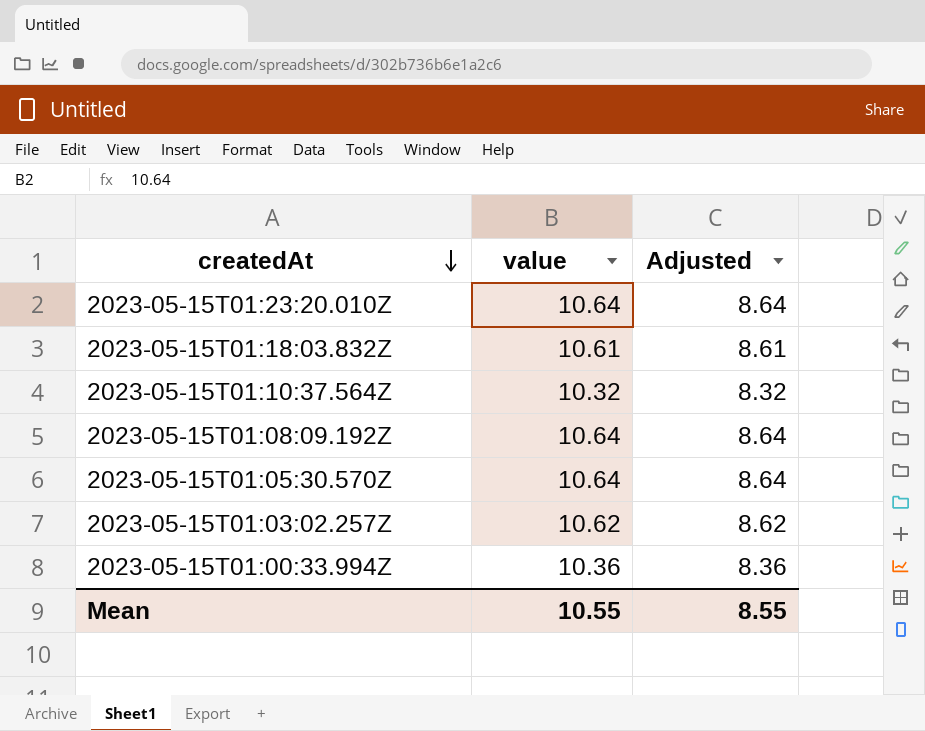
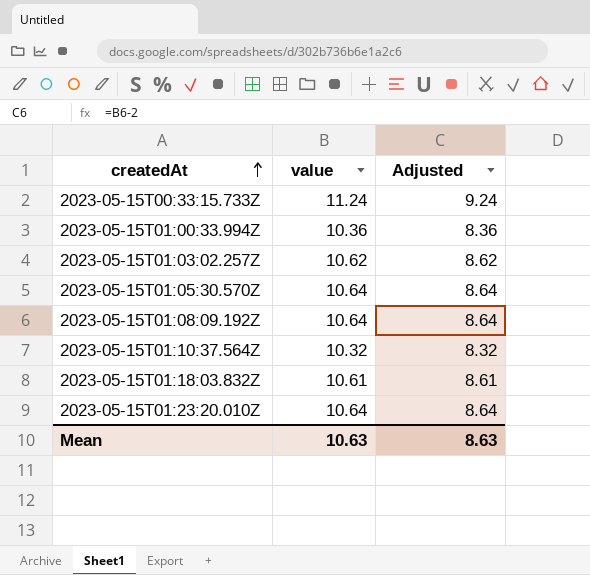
row order: createdAt descending -> createdAt ascending
row 2023-05-15T00:33:15.733Z: none -> 11.24 | 9.24
Mean | value: 10.55 -> 10.63
Mean | Adjusted: 8.55 -> 8.63

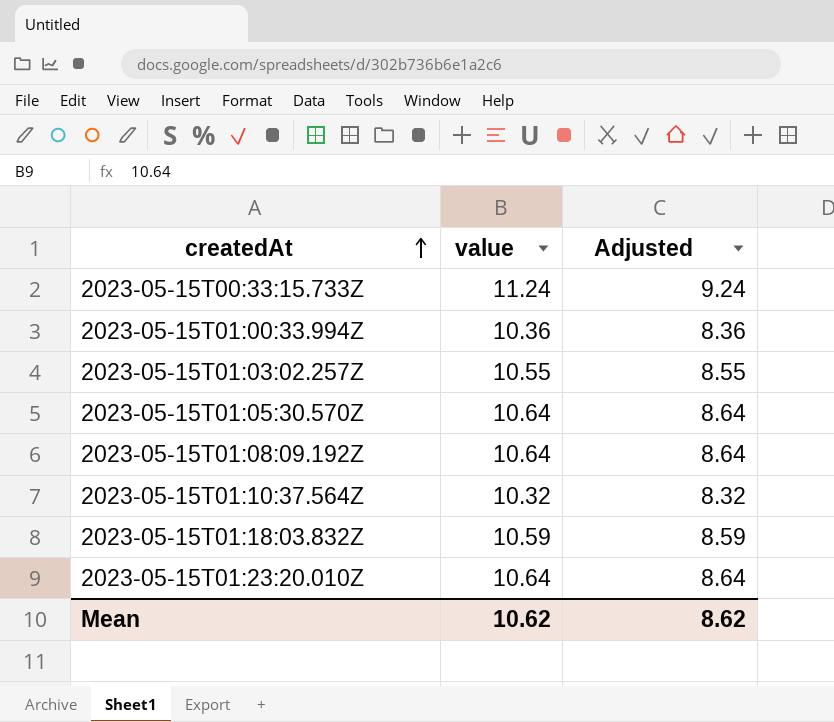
2023-05-15T01:03:02.257Z | value: 10.62 -> 10.55
2023-05-15T01:03:02.257Z | Adjusted: 8.62 -> 8.55
2023-05-15T01:18:03.832Z | value: 10.61 -> 10.59
2023-05-15T01:18:03.832Z | Adjusted: 8.61 -> 8.59
Mean | value: 10.63 -> 10.62
Mean | Adjusted: 8.63 -> 8.62

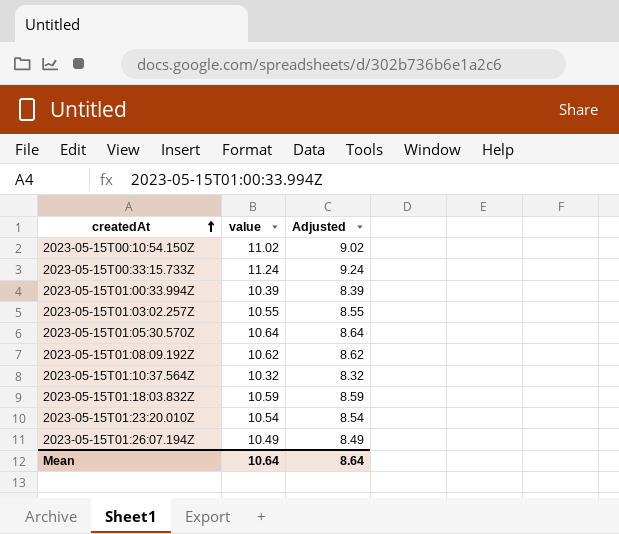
row 2023-05-15T00:10:54.150Z: none -> 11.02 | 9.02
2023-05-15T01:00:33.994Z | value: 10.36 -> 10.39
2023-05-15T01:00:33.994Z | Adjusted: 8.36 -> 8.39
2023-05-15T01:08:09.192Z | value: 10.64 -> 10.62
2023-05-15T01:08:09.192Z | Adjusted: 8.64 -> 8.62
2023-05-15T01:23:20.010Z | value: 10.64 -> 10.54
2023-05-15T01:23:20.010Z | Adjusted: 8.64 -> 8.54
row 2023-05-15T01:26:07.194Z: none -> 10.49 | 8.49
Mean | value: 10.62 -> 10.64
Mean | Adjusted: 8.62 -> 8.64

